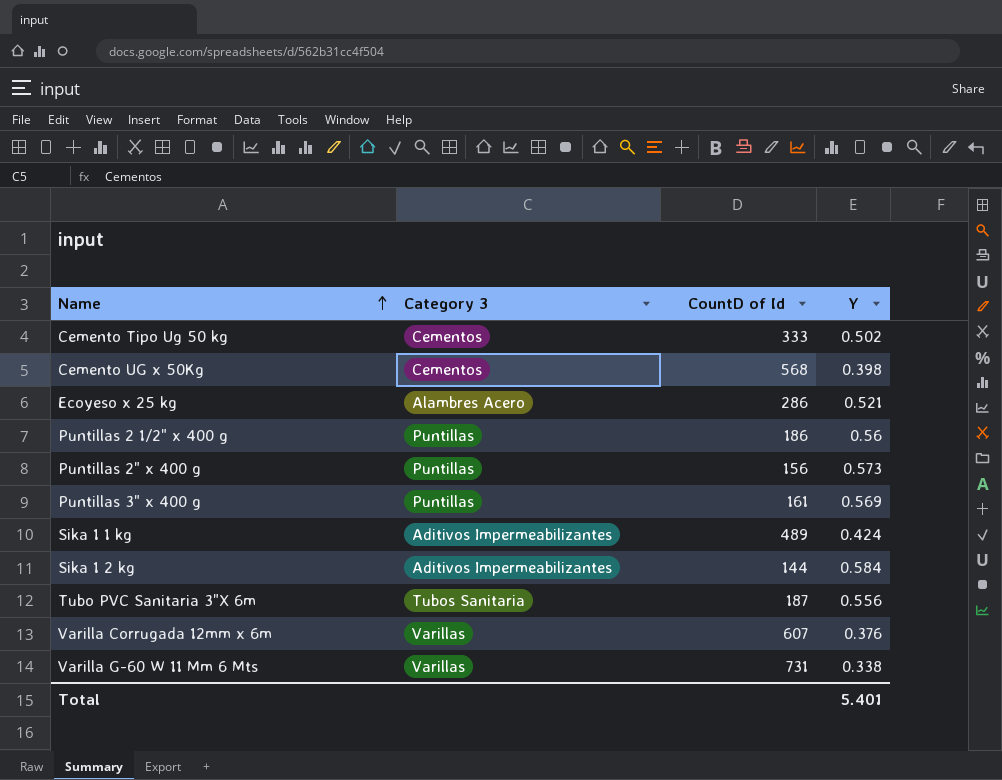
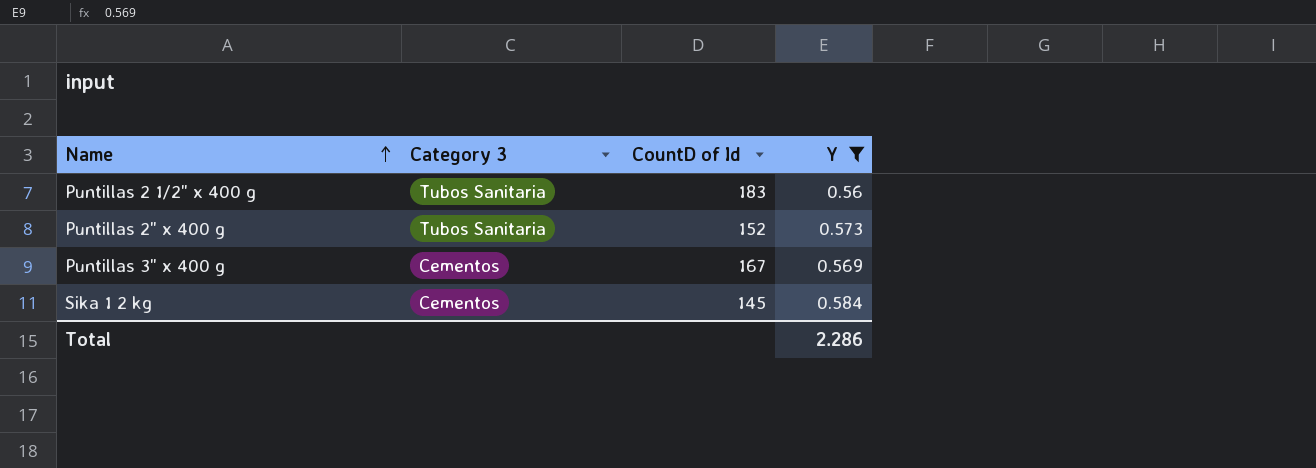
filter: none -> Y >= 0.56
Puntillas 2 1/2" x 400 g | Category 3: Puntillas -> Tubos Sanitaria
Puntillas 2 1/2" x 400 g | CountD of Id: 186 -> 183
Puntillas 2" x 400 g | Category 3: Puntillas -> Tubos Sanitaria
Puntillas 2" x 400 g | CountD of Id: 156 -> 152
Puntillas 3" x 400 g | Category 3: Puntillas -> Cementos
Puntillas 3" x 400 g | CountD of Id: 161 -> 167
Sika 1 2 kg | Category 3: Aditivos Impermeabilizantes -> Cementos
Sika 1 2 kg | CountD of Id: 144 -> 145
Total | Y: 5.401 -> 2.286

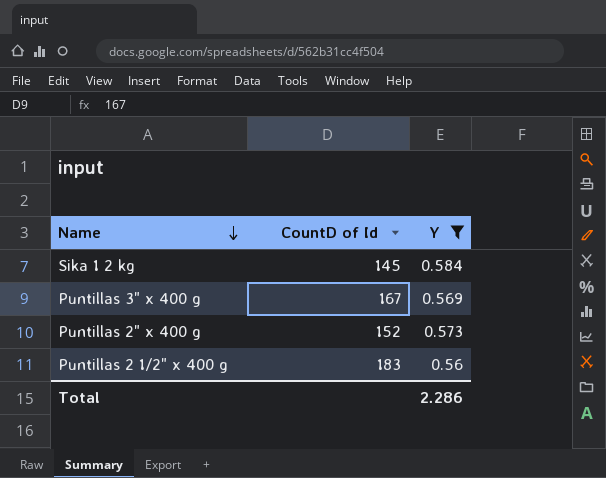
row order: Name ascending -> Name descending
column Category 3 | position: 2 -> none

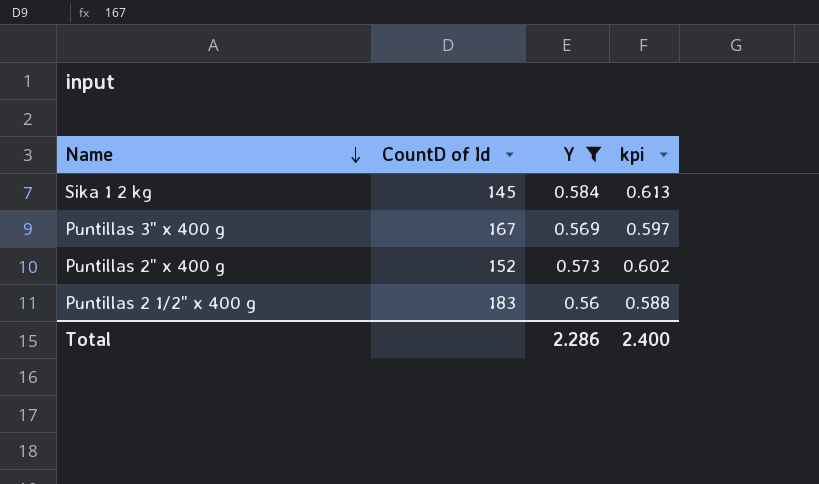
column kpi | formula: none -> [Y] * 1.05

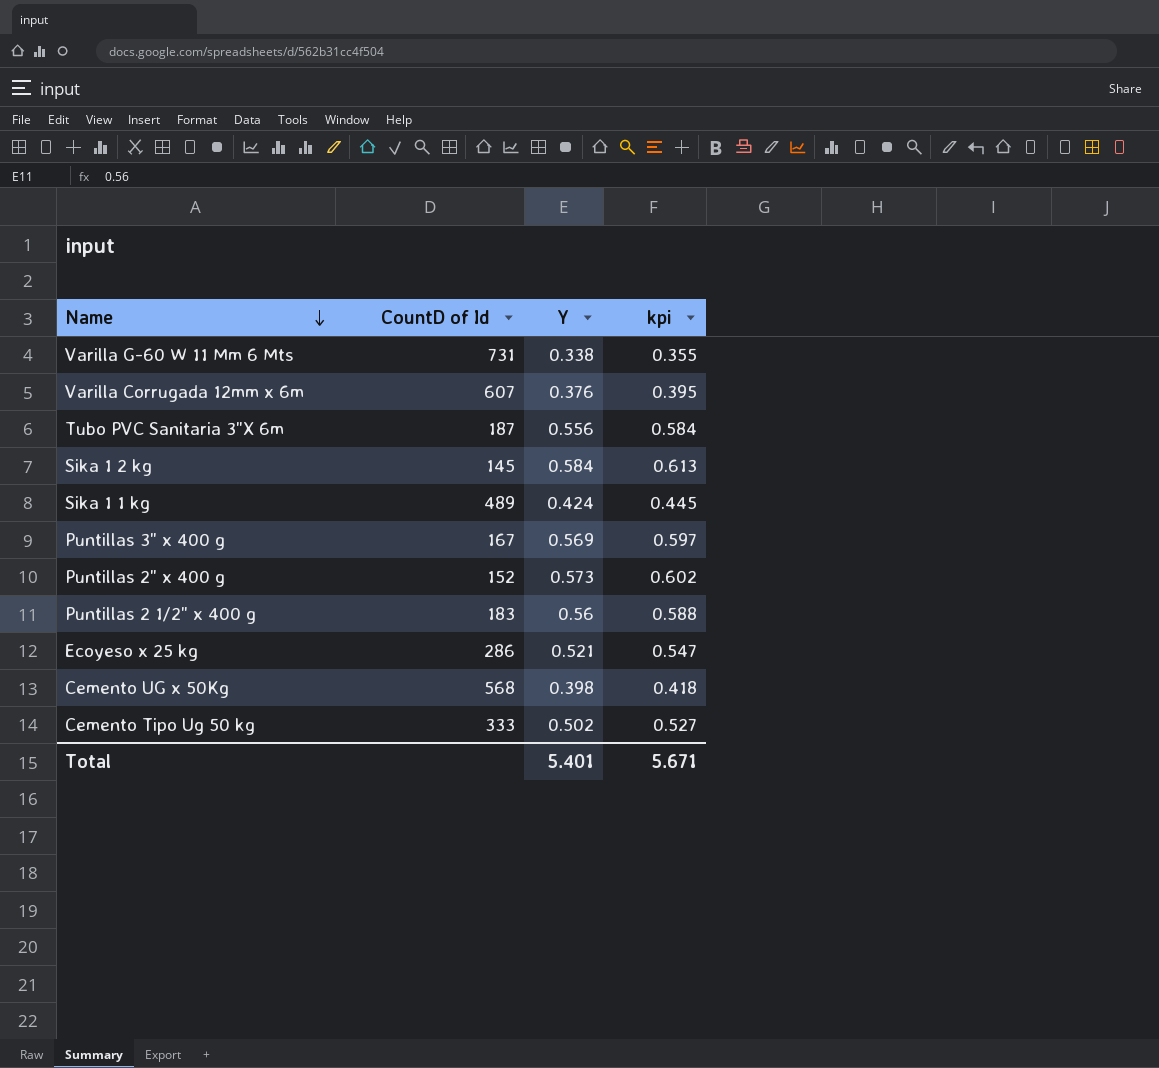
filter: Y >= 0.56 -> none
Total | Y: 2.286 -> 5.401
Total | kpi: 2.400 -> 5.671

